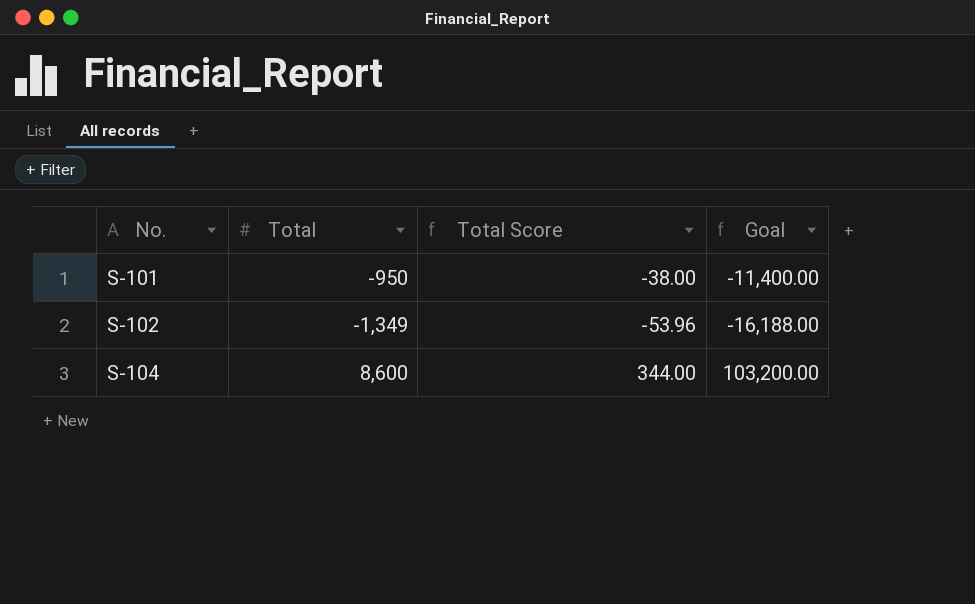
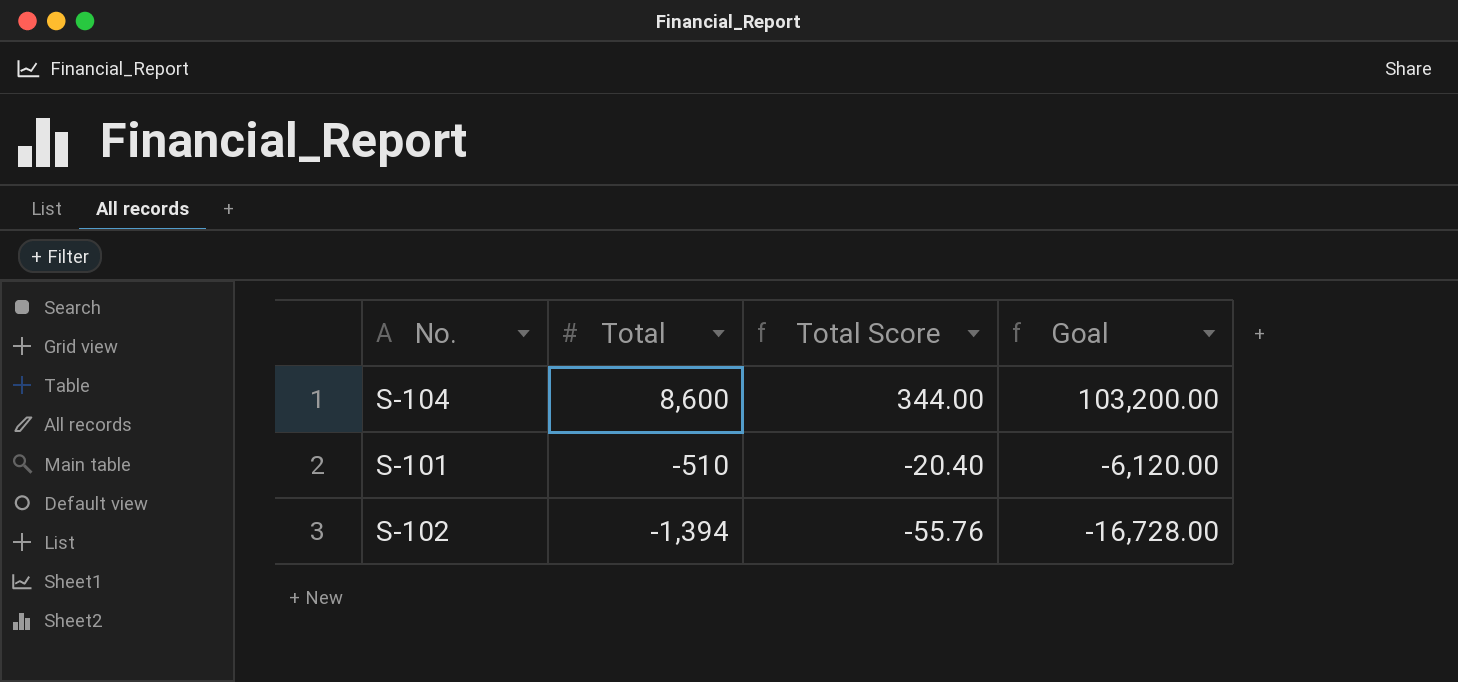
row order: No. ascending -> Total descending
S-101 | Total: -950 -> -510
S-101 | Total Score: -38.00 -> -20.40
S-101 | Goal: -11,400.00 -> -6,120.00
S-102 | Total: -1,349 -> -1,394
S-102 | Total Score: -53.96 -> -55.76
S-102 | Goal: -16,188.00 -> -16,728.00

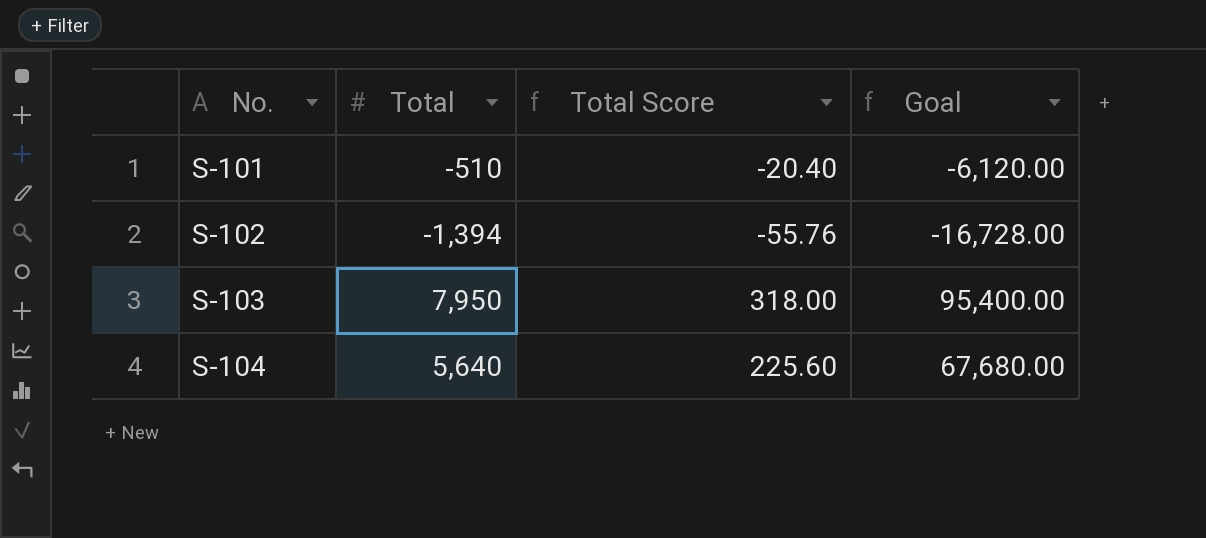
row order: Total descending -> No. ascending
row S-103: none -> 7,950 | 318.00 | 95,400.00
S-104 | Total: 8,600 -> 5,640
S-104 | Total Score: 344.00 -> 225.60
S-104 | Goal: 103,200.00 -> 67,680.00

